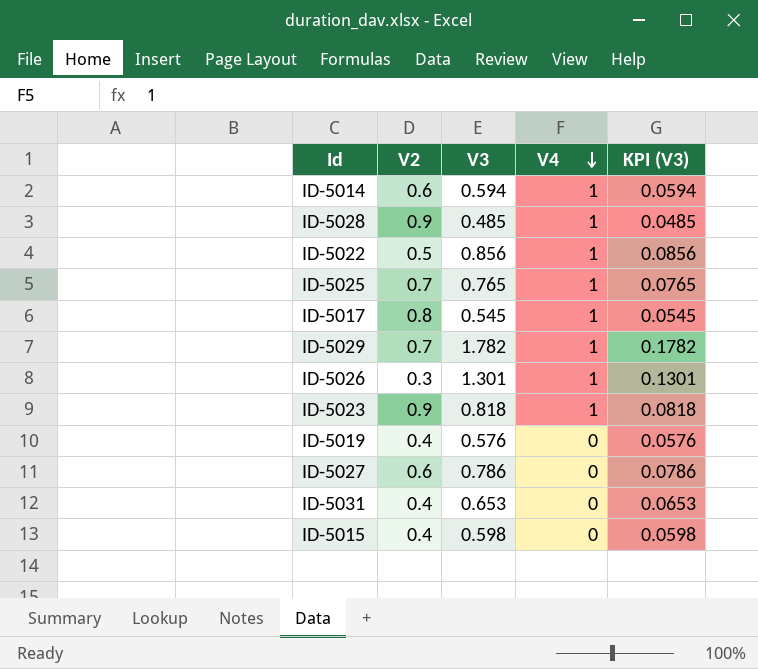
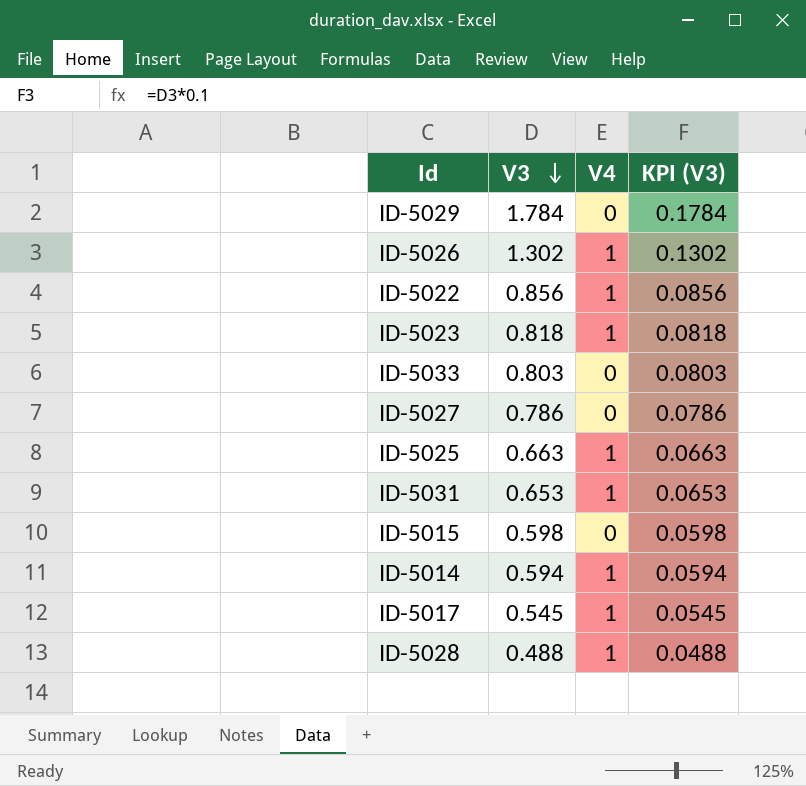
row order: V4 descending -> V3 descending
column V2 | position: 2 -> none
row ID-5019: 0.4 | 0.576 | 0 | 0.0576 -> none
ID-5029 | V3: 1.782 -> 1.784
ID-5029 | V4: 1 -> 0
ID-5029 | KPI (V3): 0.1782 -> 0.1784
ID-5026 | V3: 1.301 -> 1.302
ID-5026 | KPI (V3): 0.1301 -> 0.1302
row ID-5033: none -> 0.803 | 0 | 0.0803
ID-5025 | V3: 0.765 -> 0.663
ID-5025 | KPI (V3): 0.0765 -> 0.0663
ID-5031 | V4: 0 -> 1
ID-5028 | V3: 0.485 -> 0.488
ID-5028 | KPI (V3): 0.0485 -> 0.0488

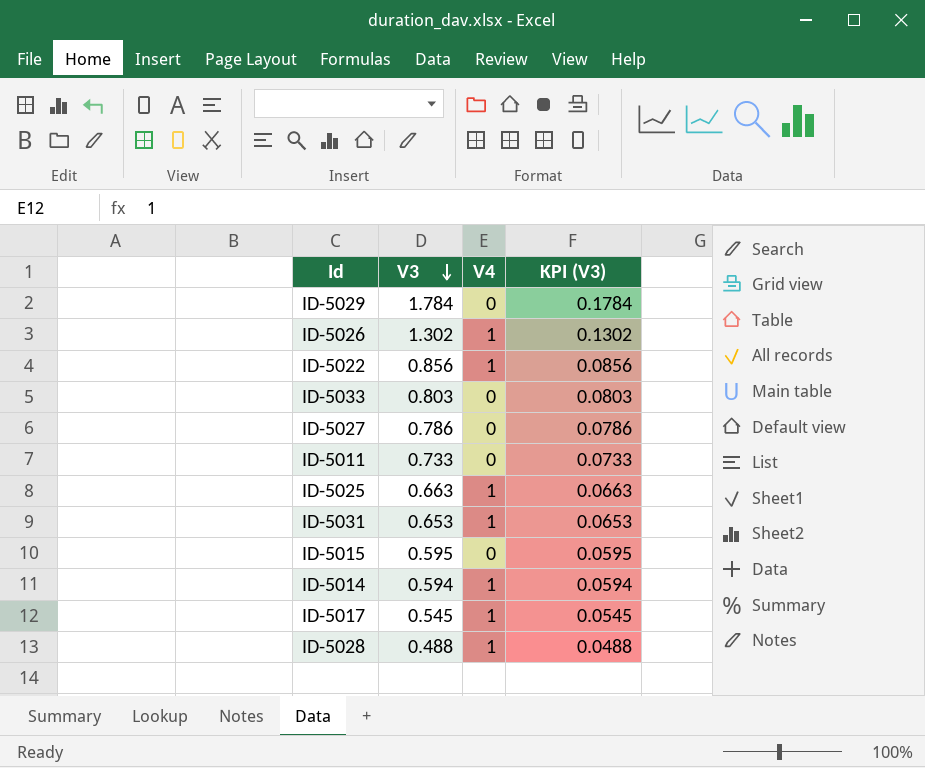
row ID-5023: 0.818 | 1 | 0.0818 -> none
row ID-5011: none -> 0.733 | 0 | 0.0733
ID-5015 | V3: 0.598 -> 0.595
ID-5015 | KPI (V3): 0.0598 -> 0.0595

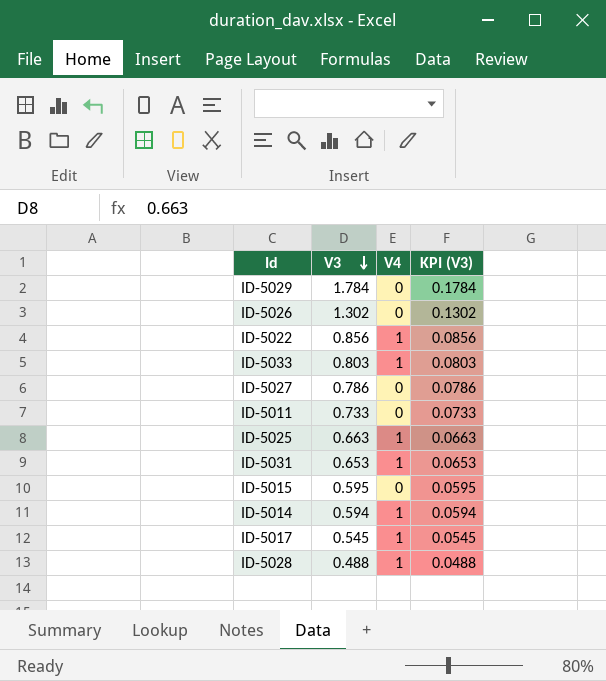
ID-5026 | V4: 1 -> 0
ID-5033 | V4: 0 -> 1

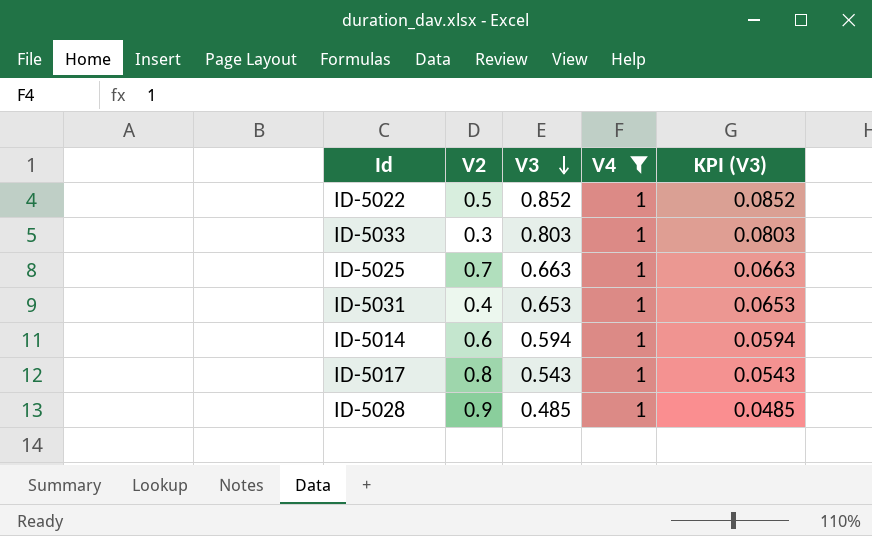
filter: none -> V4 = 1
column V2 | position: none -> 2
ID-5022 | V3: 0.856 -> 0.852
ID-5022 | KPI (V3): 0.0856 -> 0.0852
ID-5017 | V3: 0.545 -> 0.543
ID-5017 | KPI (V3): 0.0545 -> 0.0543
ID-5028 | V3: 0.488 -> 0.485
ID-5028 | KPI (V3): 0.0488 -> 0.0485

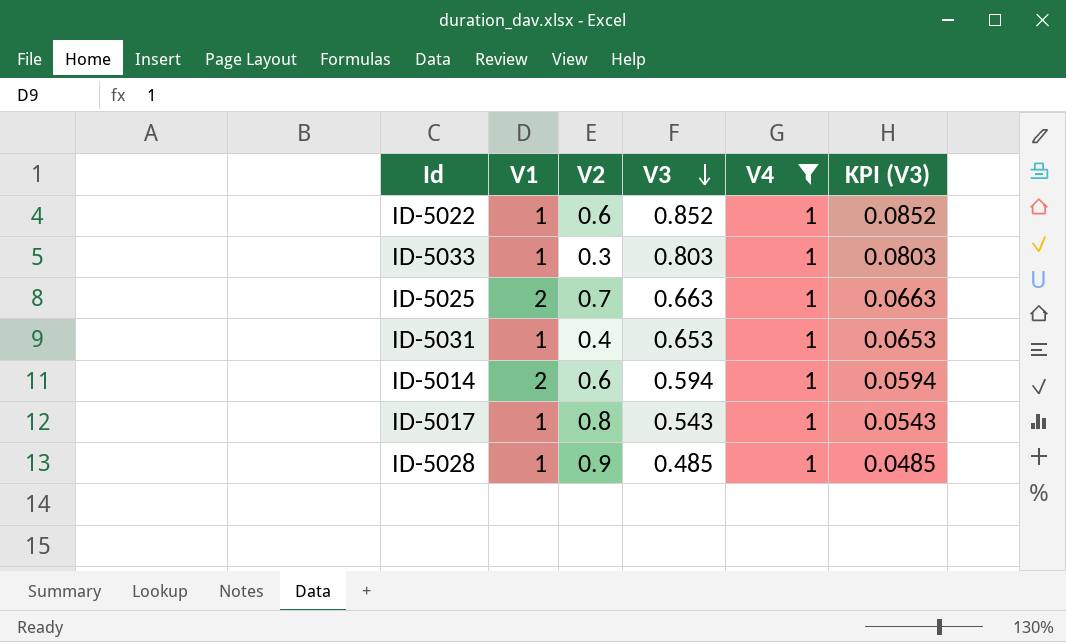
column V1 | position: none -> 2
ID-5022 | V2: 0.5 -> 0.6

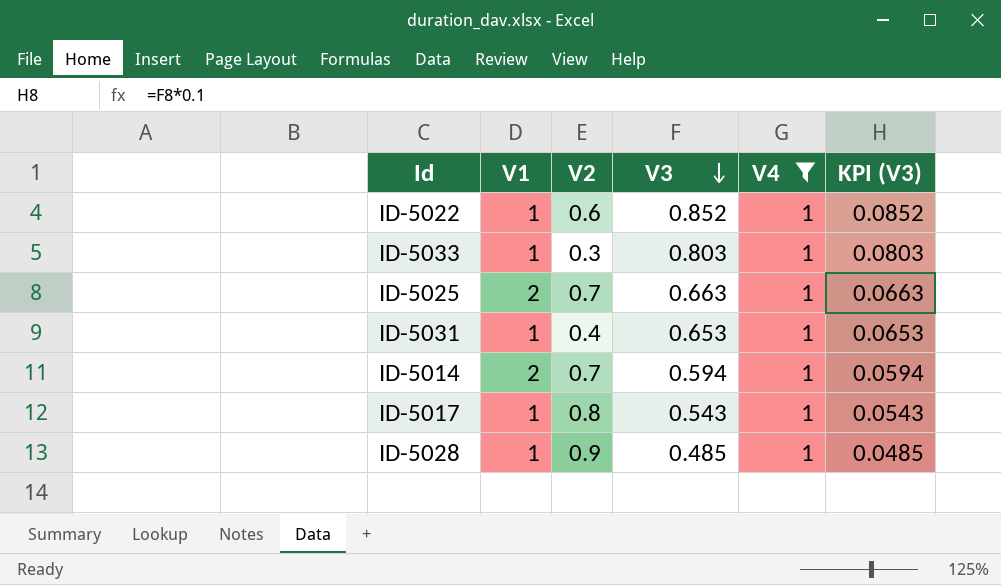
ID-5014 | V2: 0.6 -> 0.7

